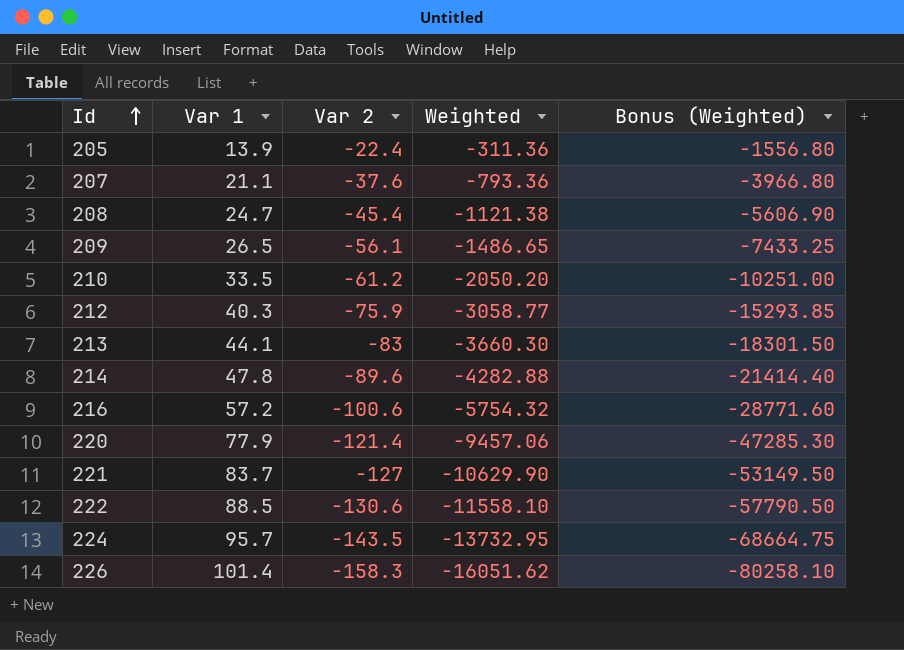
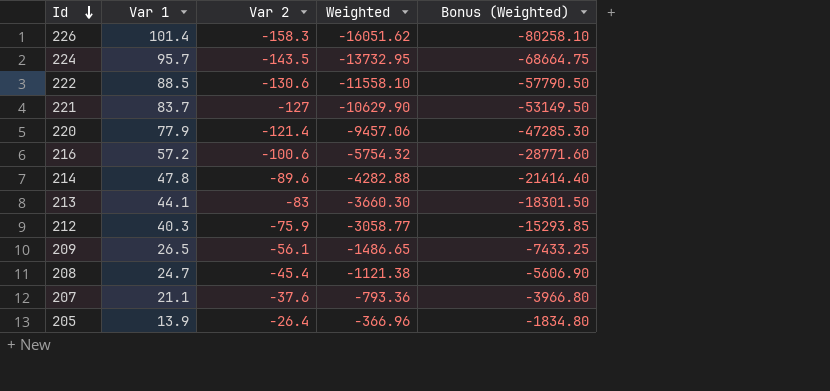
row order: Id ascending -> Id descending
row 210: 33.5 | -61.2 | -2050.20 | -10251.00 -> none
205 | Var 2: -22.4 -> -26.4
205 | Weighted: -311.36 -> -366.96
205 | Bonus (Weighted): -1556.80 -> -1834.80

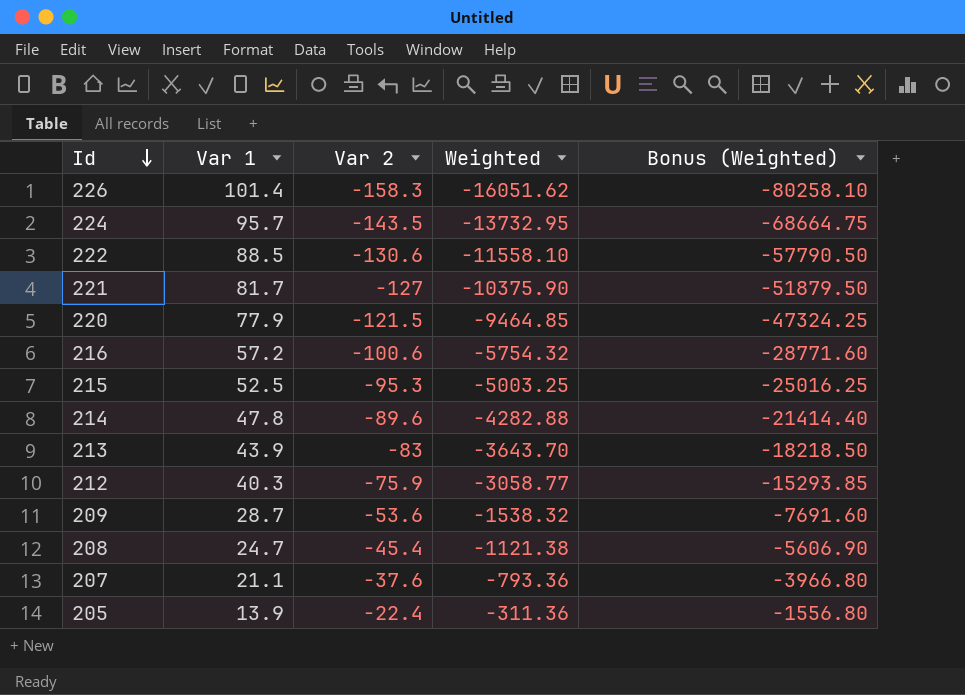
221 | Var 1: 83.7 -> 81.7
221 | Weighted: -10629.90 -> -10375.90
221 | Bonus (Weighted): -53149.50 -> -51879.50
220 | Var 2: -121.4 -> -121.5
220 | Weighted: -9457.06 -> -9464.85
220 | Bonus (Weighted): -47285.30 -> -47324.25
row 215: none -> 52.5 | -95.3 | -5003.25 | -25016.25
213 | Var 1: 44.1 -> 43.9
213 | Weighted: -3660.30 -> -3643.70
213 | Bonus (Weighted): -18301.50 -> -18218.50
209 | Var 1: 26.5 -> 28.7
209 | Var 2: -56.1 -> -53.6
209 | Weighted: -1486.65 -> -1538.32
209 | Bonus (Weighted): -7433.25 -> -7691.60
205 | Var 2: -26.4 -> -22.4
205 | Weighted: -366.96 -> -311.36
205 | Bonus (Weighted): -1834.80 -> -1556.80

